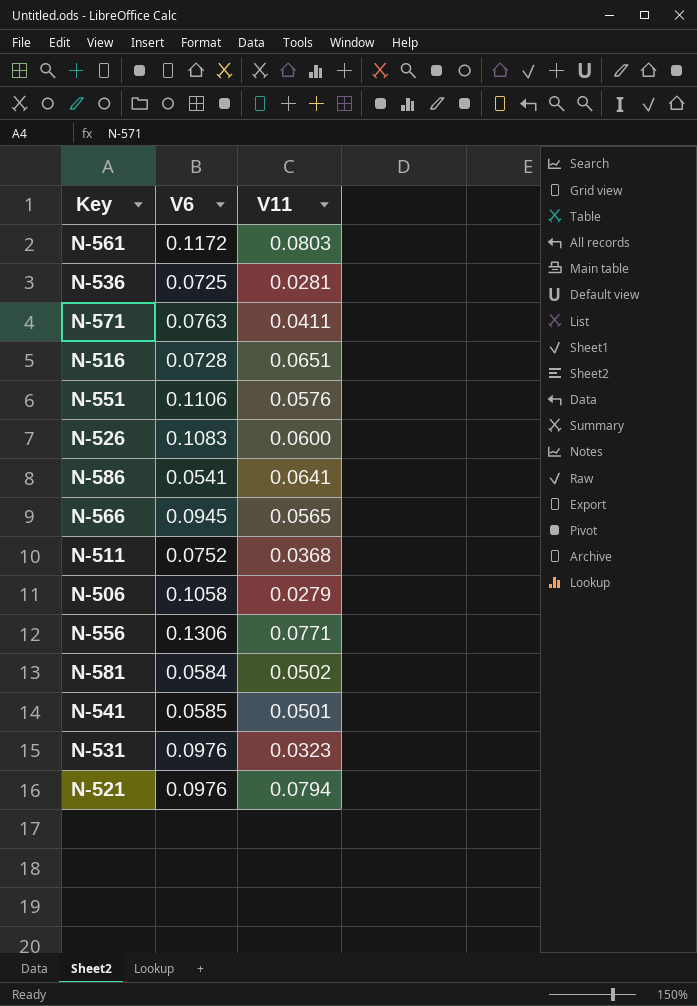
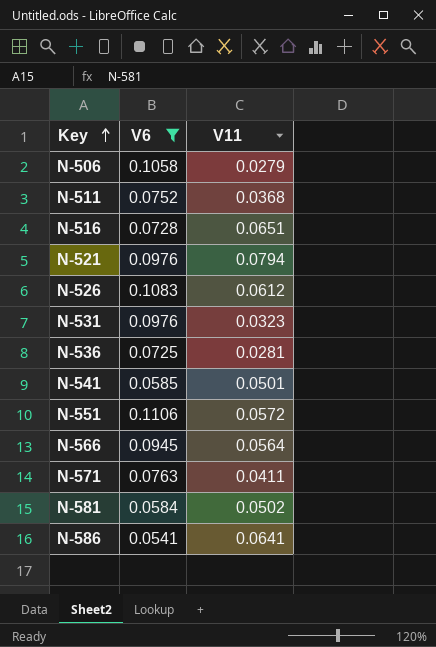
filter: none -> V6 <= 0.1106
row order: none -> Key ascending
N-526 | V11: 0.0600 -> 0.0612
N-551 | V11: 0.0576 -> 0.0572
N-566 | V11: 0.0565 -> 0.0564

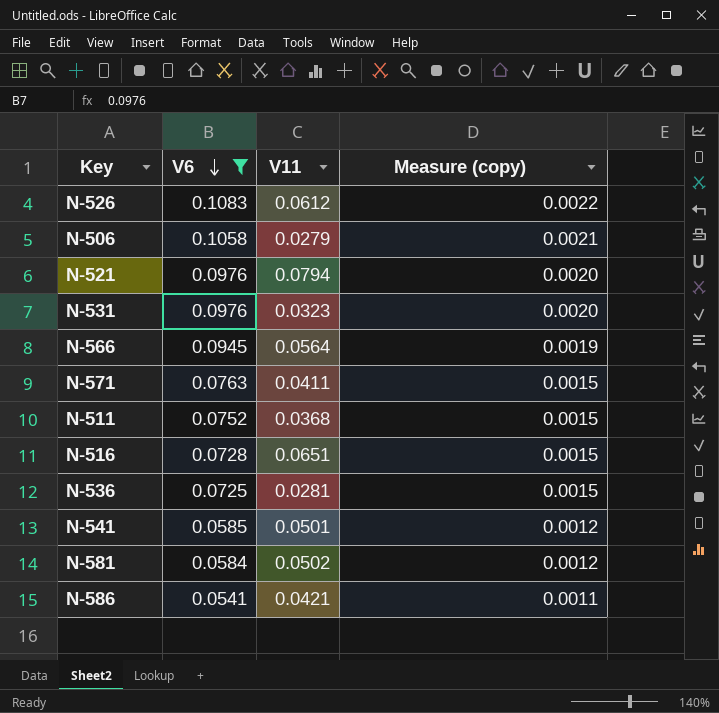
row order: Key ascending -> V6 descending
column Measure (copy) | formula: none -> [V6] * 0.02
row N-551: 0.1106 | 0.0572 -> none
N-586 | V11: 0.0641 -> 0.0421

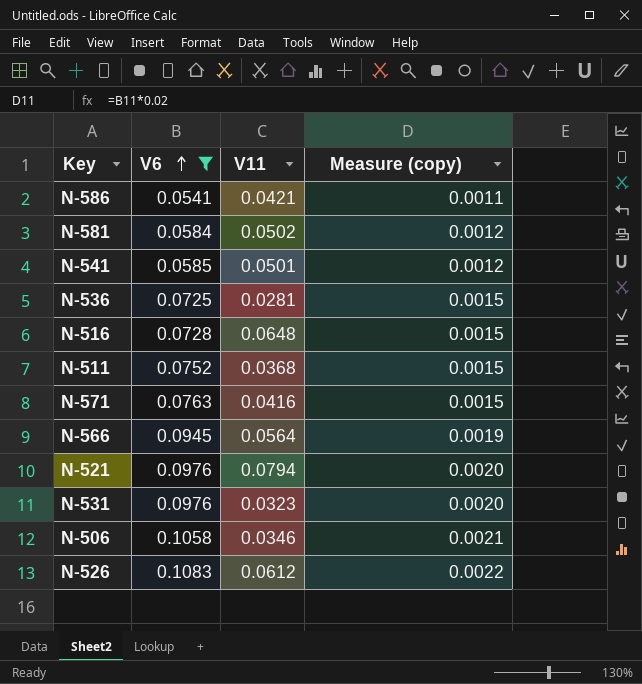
row order: V6 descending -> V6 ascending
N-516 | V11: 0.0651 -> 0.0648
N-571 | V11: 0.0411 -> 0.0416
N-506 | V11: 0.0279 -> 0.0346

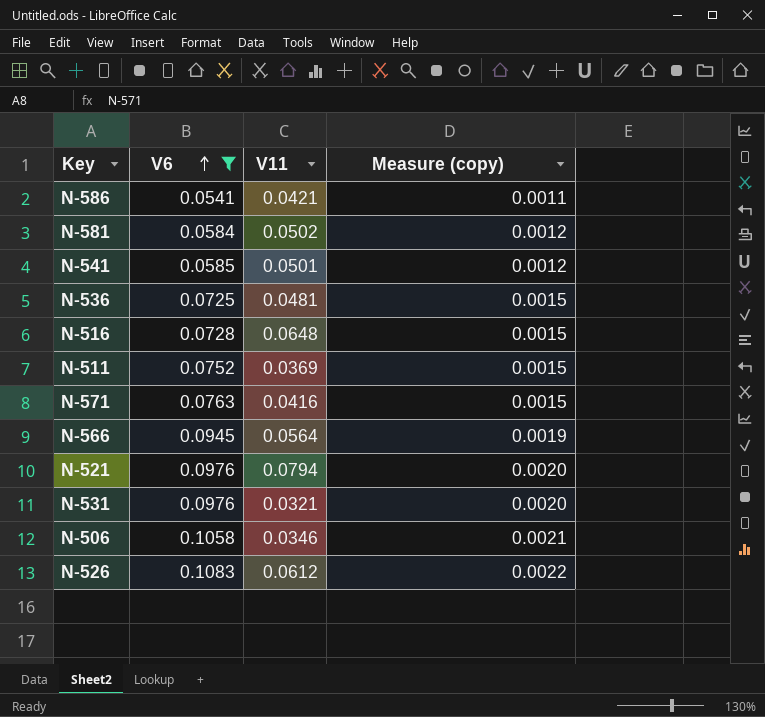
N-536 | V11: 0.0281 -> 0.0481
N-511 | V11: 0.0368 -> 0.0369
N-531 | V11: 0.0323 -> 0.0321

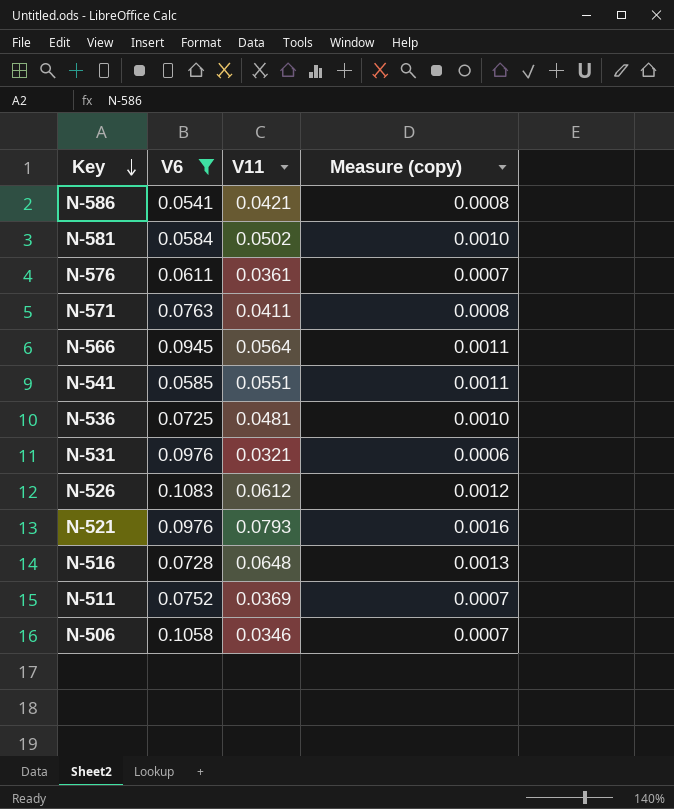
row order: V6 ascending -> Key descending
column Measure (copy) | formula: [V6] * 0.02 -> [V11] * 0.02
row N-576: none -> 0.0611 | 0.0361 | 0.0007
N-571 | V11: 0.0416 -> 0.0411
N-541 | V11: 0.0501 -> 0.0551
N-521 | V11: 0.0794 -> 0.0793

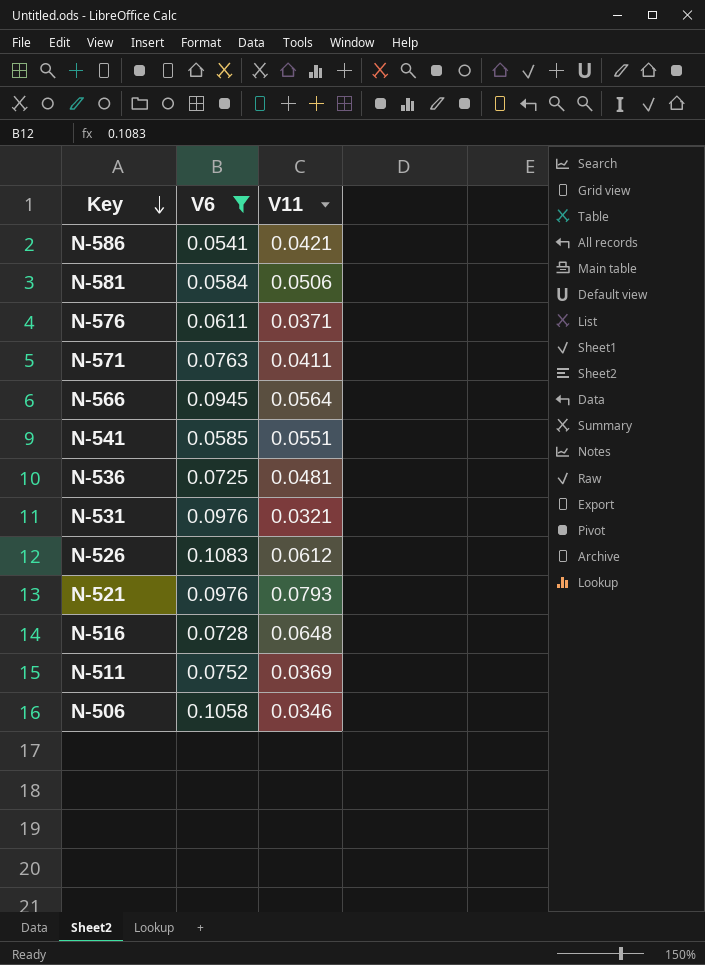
column Measure (copy) | formula: [V11] * 0.02 -> none
N-581 | V11: 0.0502 -> 0.0506
N-576 | V11: 0.0361 -> 0.0371

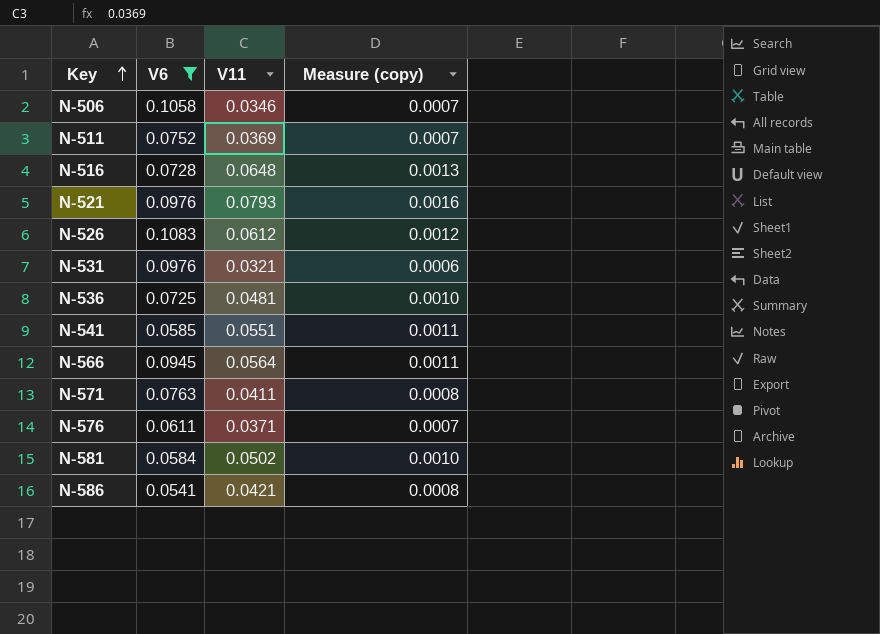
row order: Key descending -> Key ascending
column Measure (copy) | formula: none -> [V11] * 0.02
N-581 | V11: 0.0506 -> 0.0502

